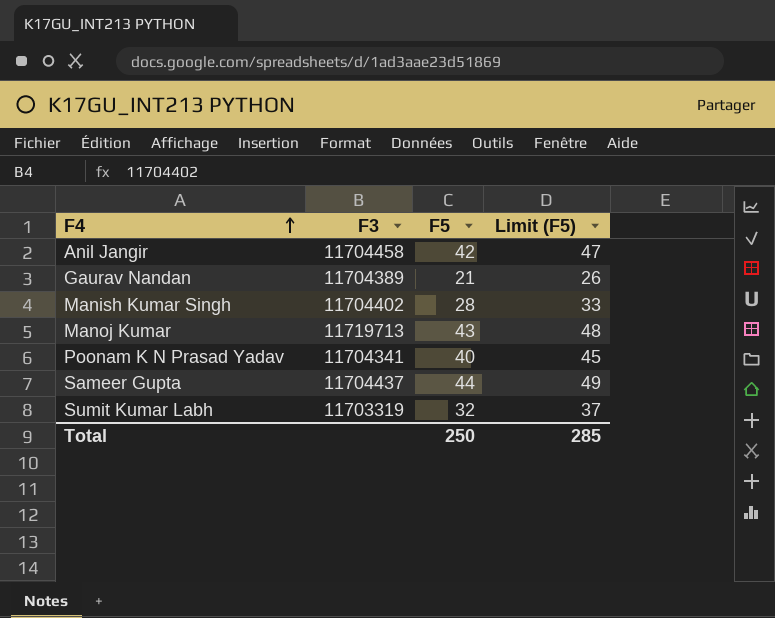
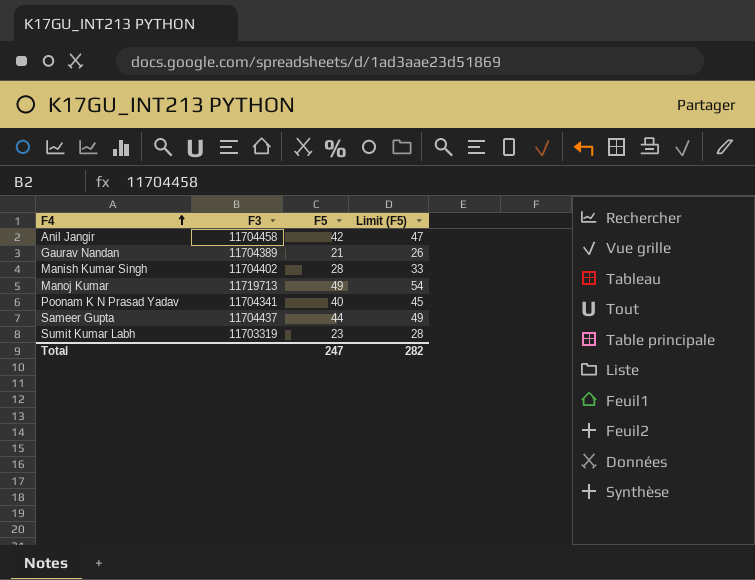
Manoj Kumar | F5: 43 -> 49
Manoj Kumar | Limit (F5): 48 -> 54
Sumit Kumar Labh | F5: 32 -> 23
Sumit Kumar Labh | Limit (F5): 37 -> 28
Total | F5: 250 -> 247
Total | Limit (F5): 285 -> 282

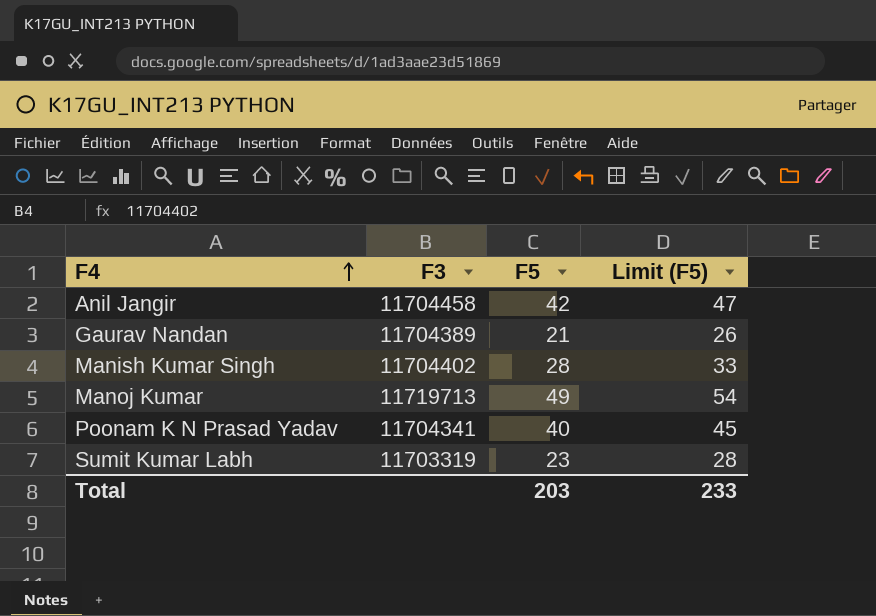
row Sameer Gupta: 11704437 | 44 | 49 -> none
Total | F5: 247 -> 203
Total | Limit (F5): 282 -> 233

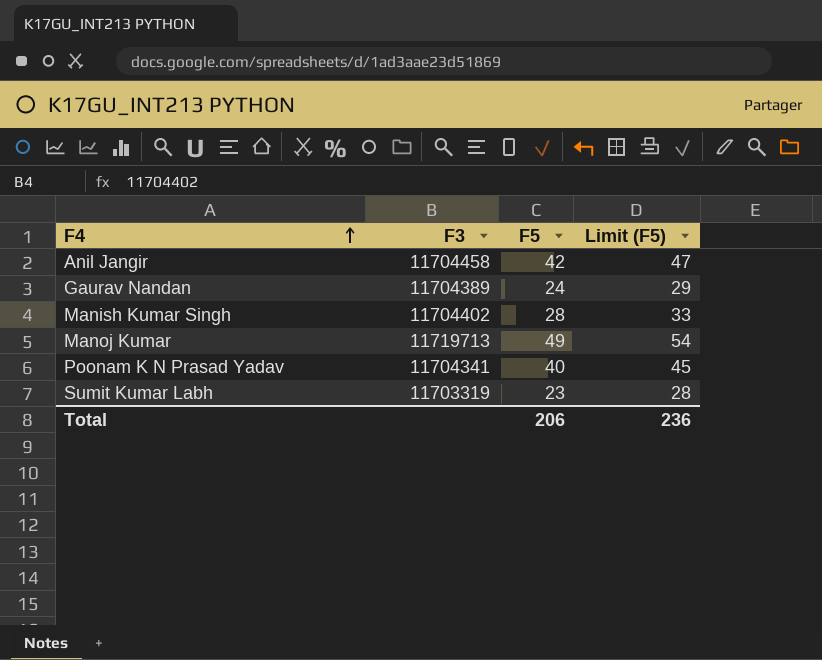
Gaurav Nandan | F5: 21 -> 24
Gaurav Nandan | Limit (F5): 26 -> 29
Total | F5: 203 -> 206
Total | Limit (F5): 233 -> 236

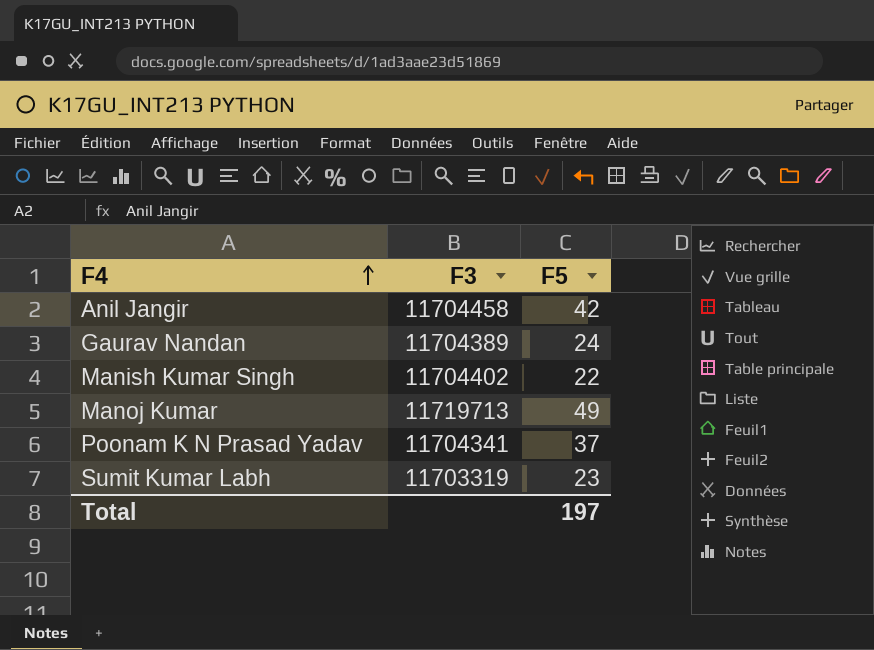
column Limit (F5) | formula: [F5] + 5 -> none
Manish Kumar Singh | F5: 28 -> 22
Poonam K N Prasad Yadav | F5: 40 -> 37
Total | F5: 206 -> 197

